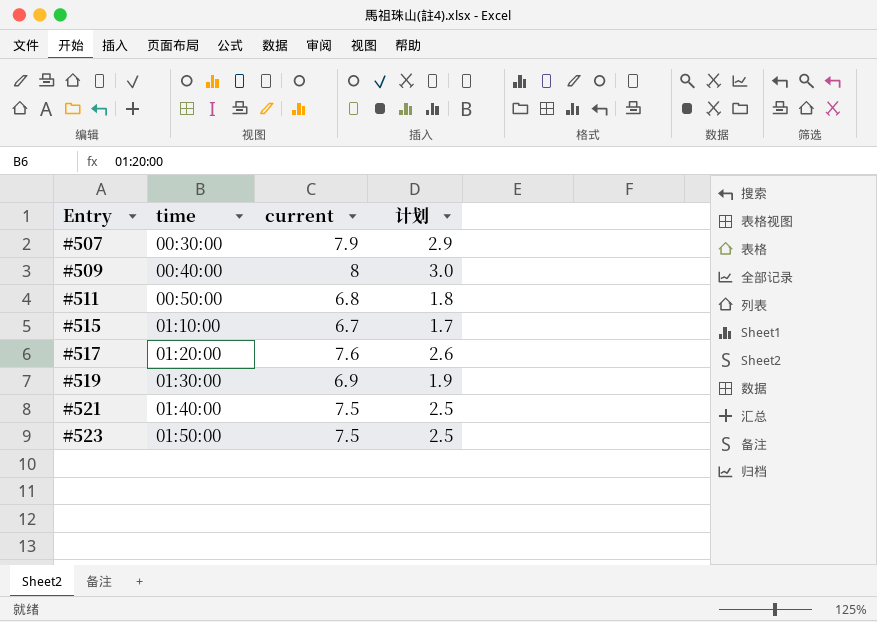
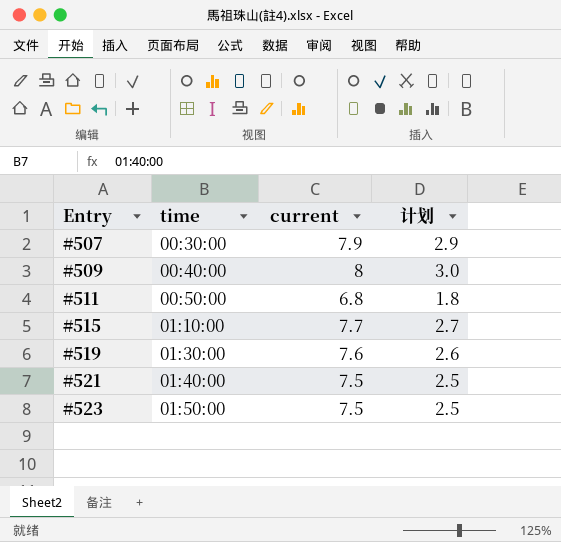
row #517: 01:20:00 | 7.6 | 2.6 -> none
#515 | current: 6.7 -> 7.7
#515 | 计划: 1.7 -> 2.7
#519 | current: 6.9 -> 7.6
#519 | 计划: 1.9 -> 2.6

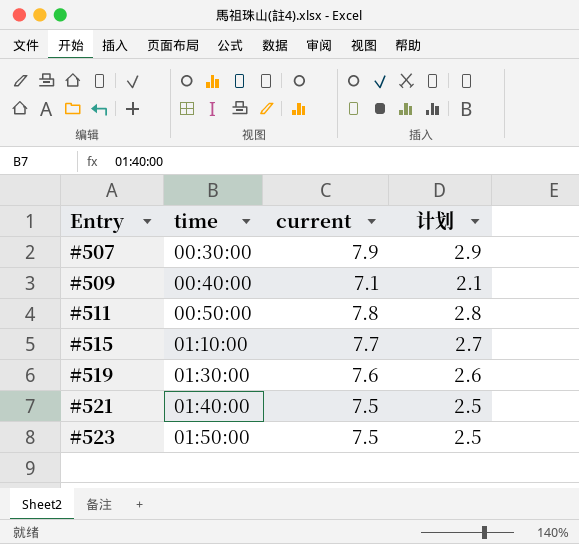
#509 | current: 8 -> 7.1
#509 | 计划: 3.0 -> 2.1
#511 | current: 6.8 -> 7.8
#511 | 计划: 1.8 -> 2.8

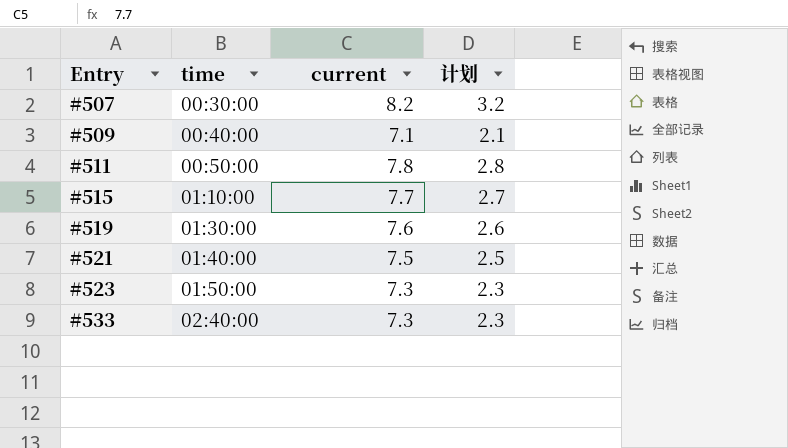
#507 | current: 7.9 -> 8.2
#507 | 计划: 2.9 -> 3.2
#523 | current: 7.5 -> 7.3
#523 | 计划: 2.5 -> 2.3
row #533: none -> 02:40:00 | 7.3 | 2.3

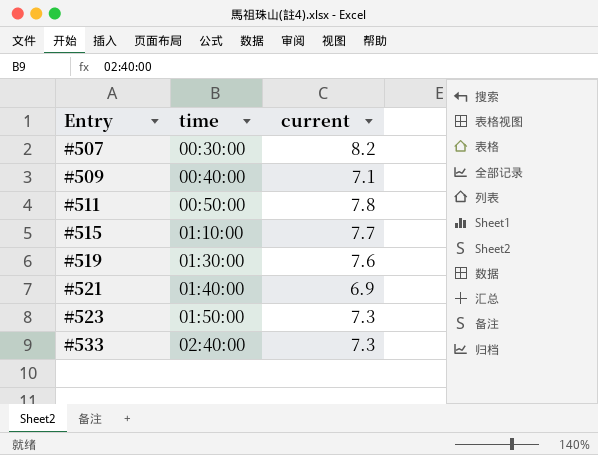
column 计划 | formula: [current] - 5 -> none
#521 | current: 7.5 -> 6.9

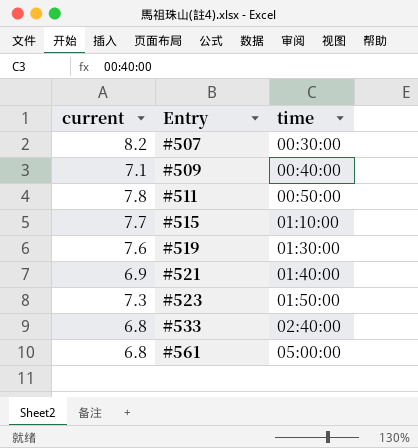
column current | position: 3 -> 1
#533 | current: 7.3 -> 6.8
row #561: none -> 6.8 | 05:00:00

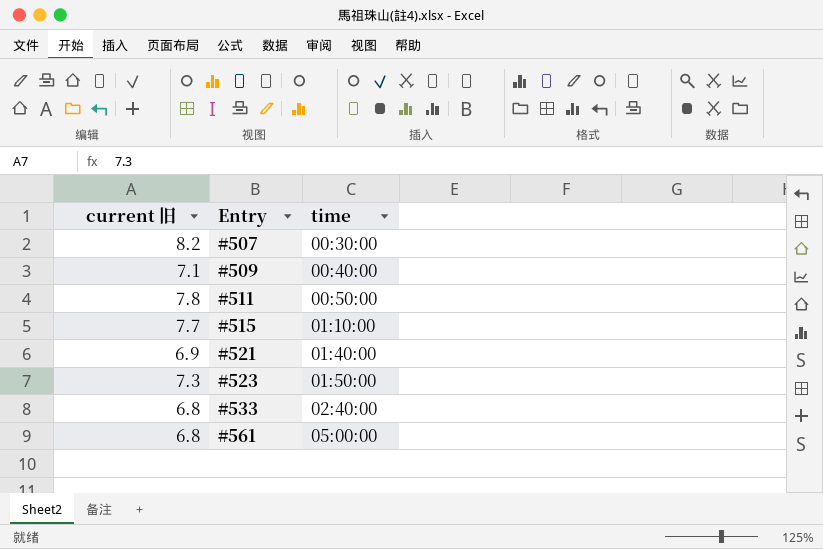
column name: current -> current 旧
row #519: 7.6 | 01:30:00 -> none

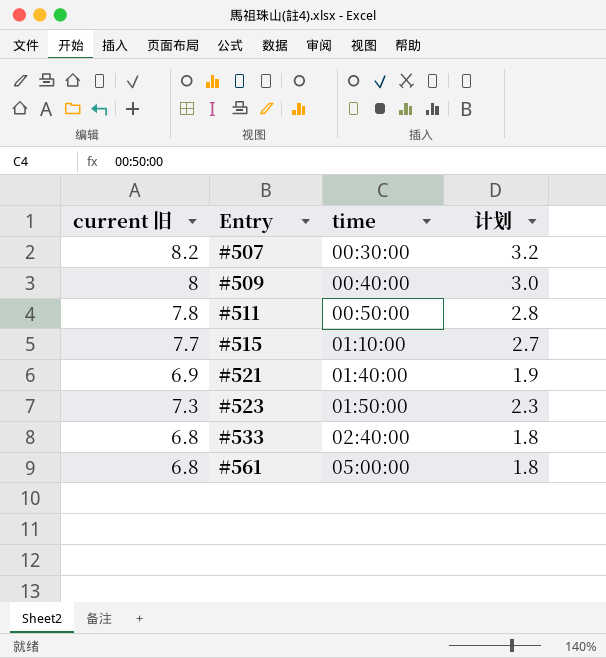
column 计划 | formula: none -> [current 旧] - 5
#509 | current 旧: 7.1 -> 8

